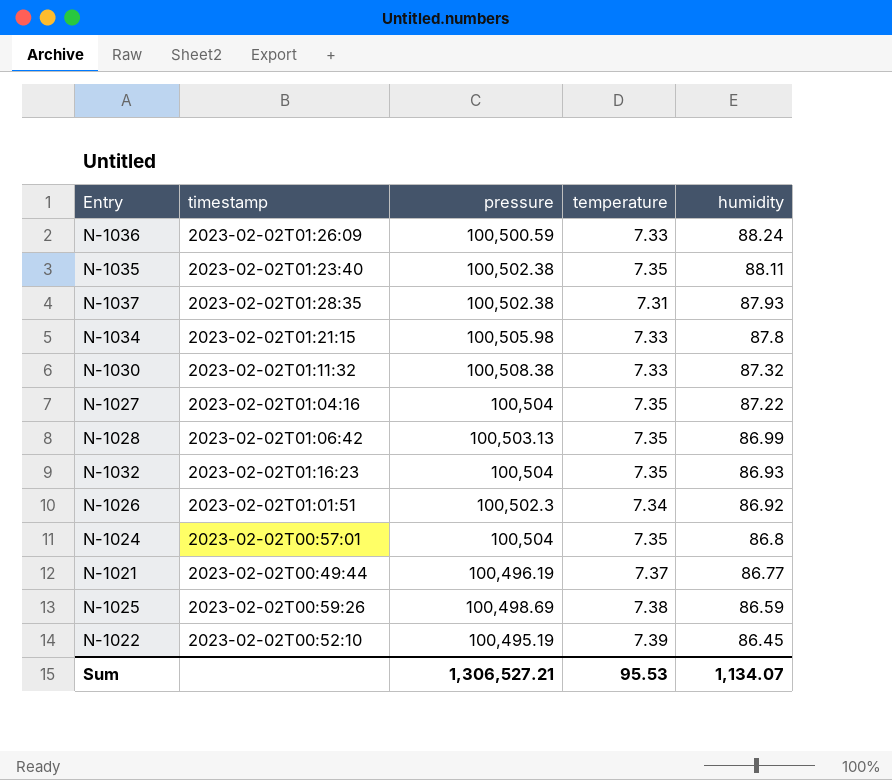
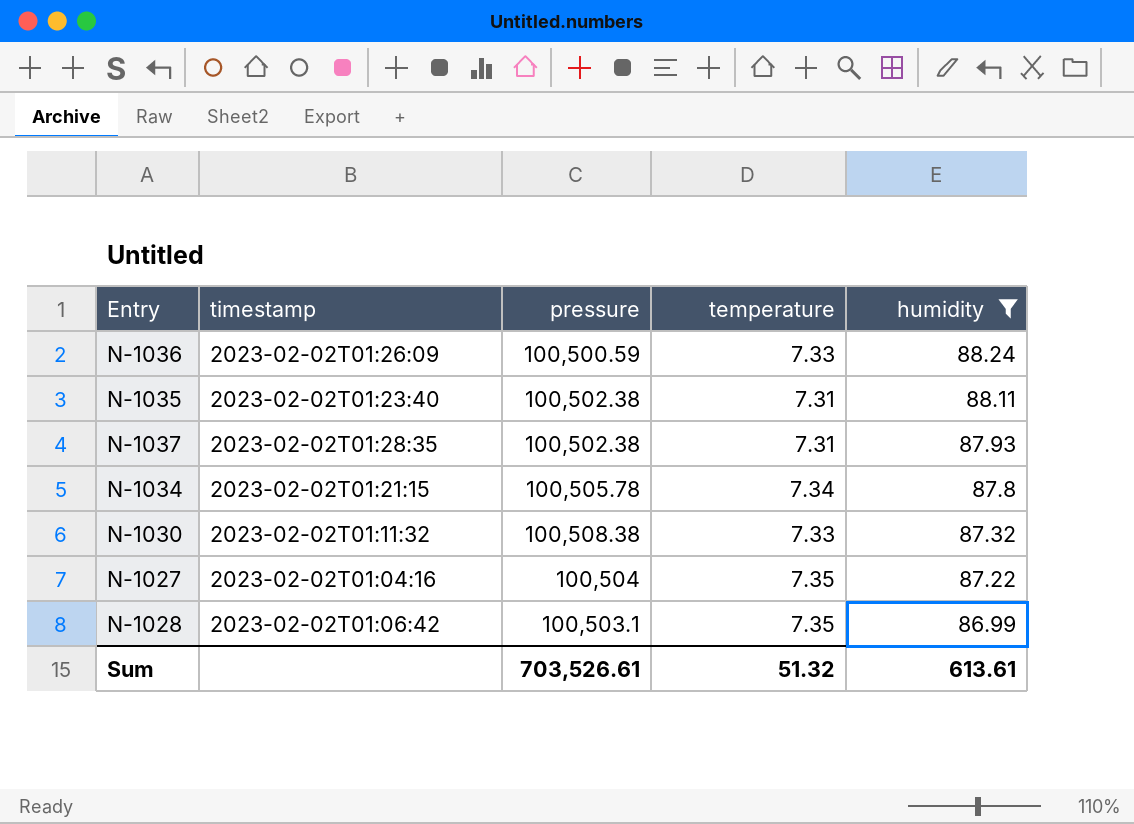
filter: none -> humidity >= 86.99
N-1035 | temperature: 7.35 -> 7.31
N-1034 | pressure: 100,505.98 -> 100,505.78
N-1034 | temperature: 7.33 -> 7.34
N-1028 | pressure: 100,503.13 -> 100,503.1
Sum | pressure: 1,306,527.21 -> 703,526.61
Sum | temperature: 95.53 -> 51.32
Sum | humidity: 1,134.07 -> 613.61

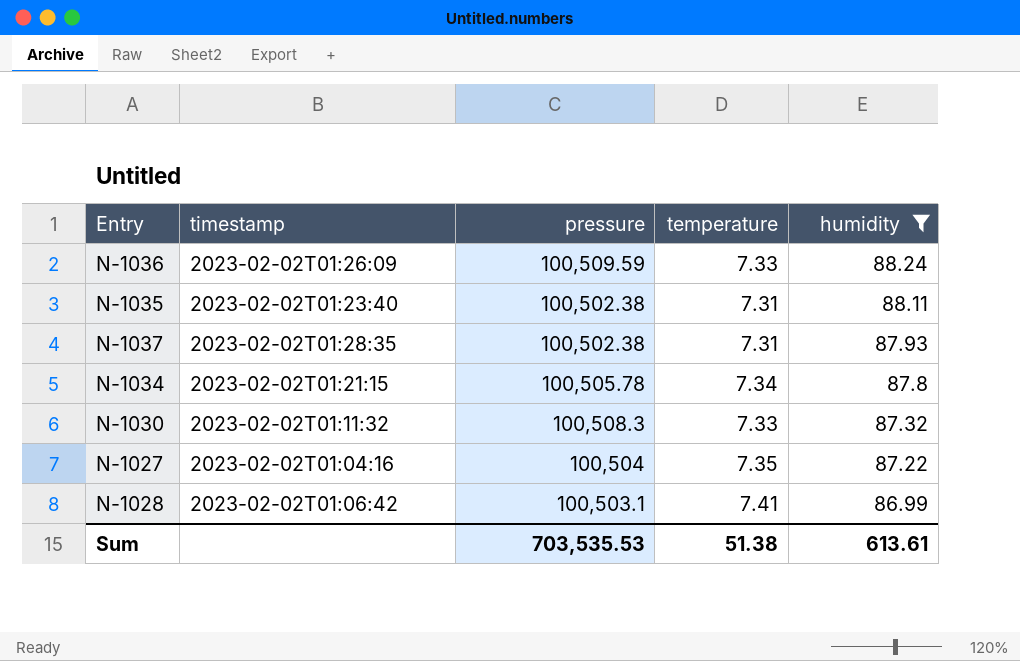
N-1036 | pressure: 100,500.59 -> 100,509.59
N-1030 | pressure: 100,508.38 -> 100,508.3
N-1028 | temperature: 7.35 -> 7.41
Sum | pressure: 703,526.61 -> 703,535.53
Sum | temperature: 51.32 -> 51.38

